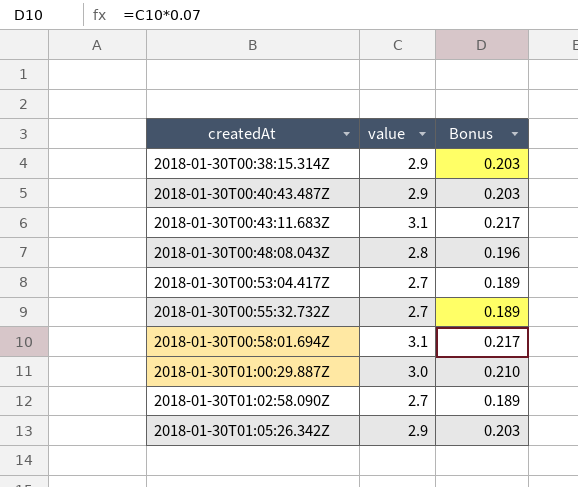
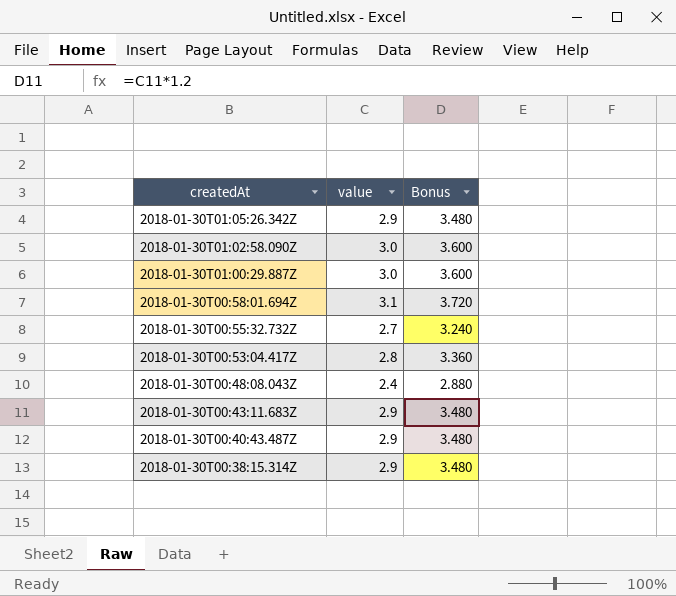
row order: createdAt ascending -> createdAt descending
column Bonus | formula: [value] * 0.07 -> [value] * 1.2
2018-01-30T01:02:58.090Z | value: 2.7 -> 3.0
2018-01-30T00:53:04.417Z | value: 2.7 -> 2.8
2018-01-30T00:48:08.043Z | value: 2.8 -> 2.4
2018-01-30T00:43:11.683Z | value: 3.1 -> 2.9

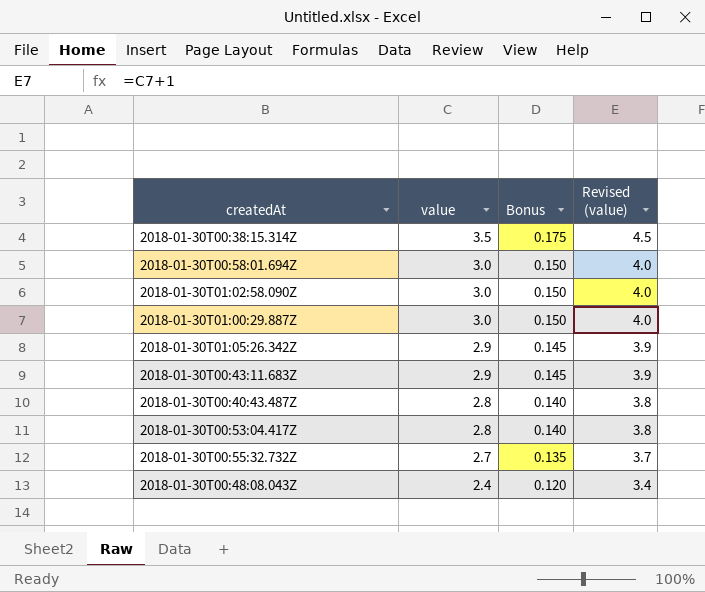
row order: createdAt descending -> value descending
column Bonus | formula: [value] * 1.2 -> [value] * 0.05
column Revised (value) | formula: none -> [value] + 1
2018-01-30T00:38:15.314Z | value: 2.9 -> 3.5
2018-01-30T00:58:01.694Z | value: 3.1 -> 3.0
2018-01-30T00:40:43.487Z | value: 2.9 -> 2.8

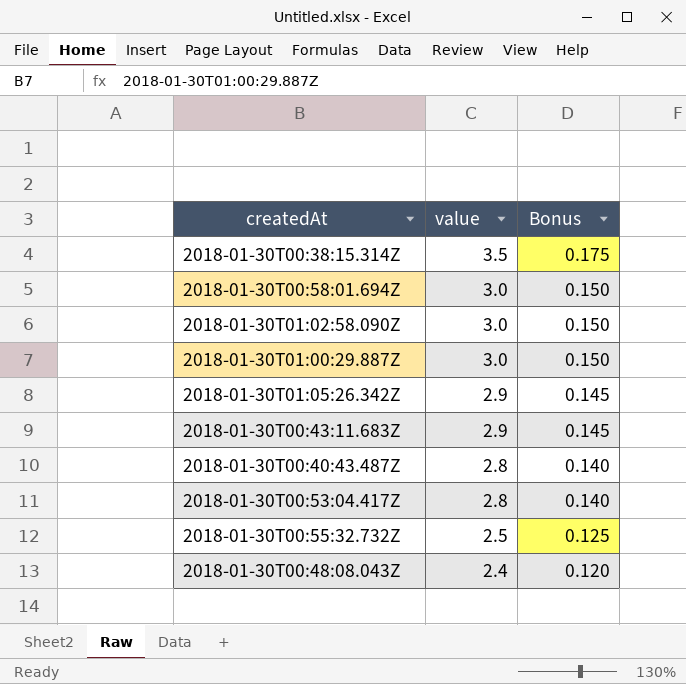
column Revised (value) | formula: [value] + 1 -> none
2018-01-30T00:55:32.732Z | value: 2.7 -> 2.5
2018-01-30T00:55:32.732Z | Bonus: 0.135 -> 0.125

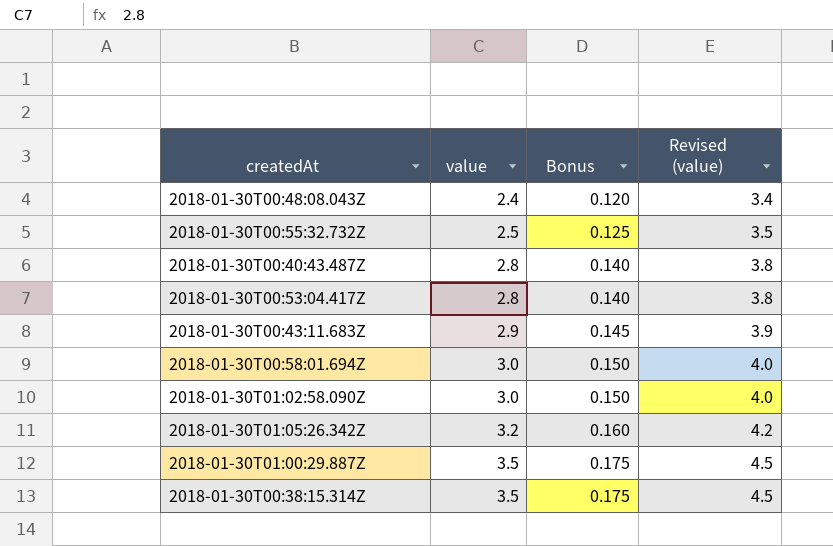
row order: value descending -> value ascending
column Revised (value) | formula: none -> [value] + 1
2018-01-30T01:05:26.342Z | value: 2.9 -> 3.2
2018-01-30T01:05:26.342Z | Bonus: 0.145 -> 0.160
2018-01-30T01:00:29.887Z | value: 3.0 -> 3.5
2018-01-30T01:00:29.887Z | Bonus: 0.150 -> 0.175

